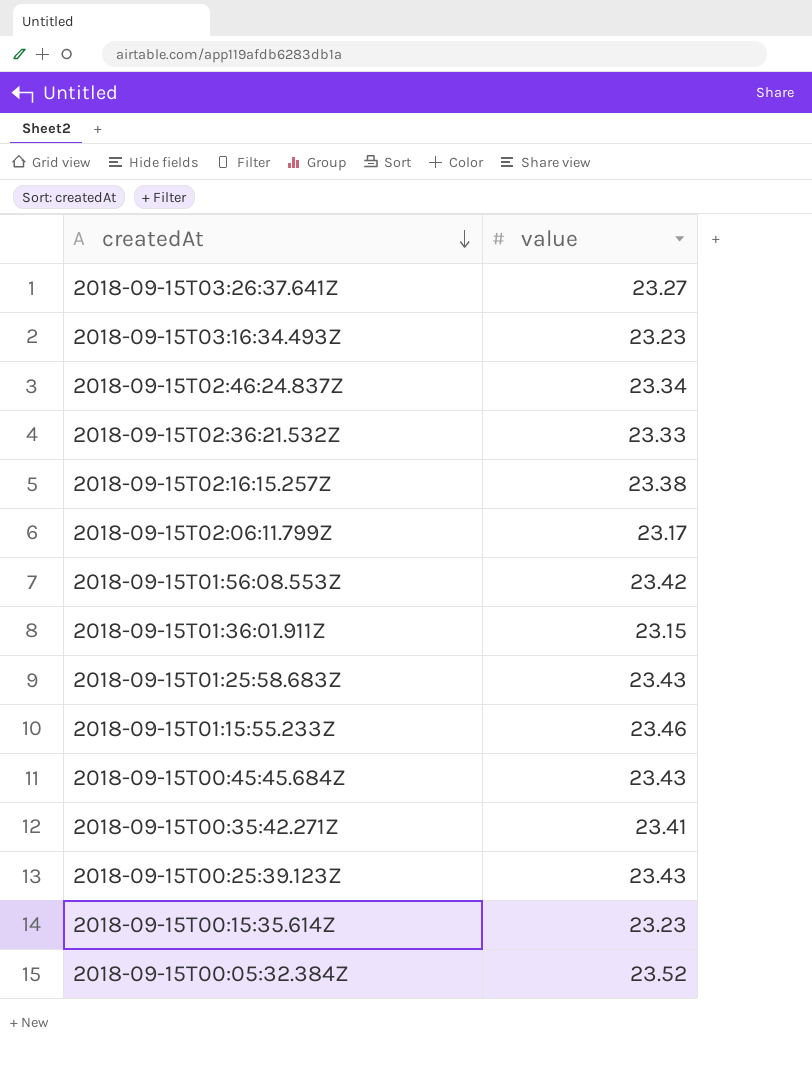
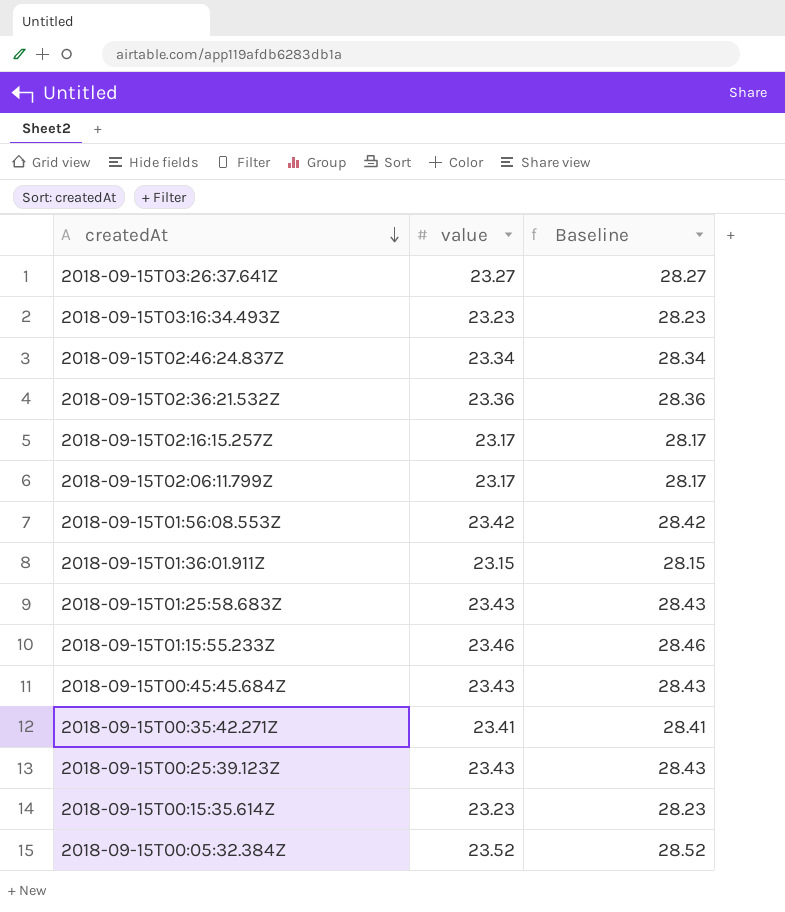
column Baseline | formula: none -> [value] + 5
2018-09-15T02:36:21.532Z | value: 23.33 -> 23.36
2018-09-15T02:16:15.257Z | value: 23.38 -> 23.17

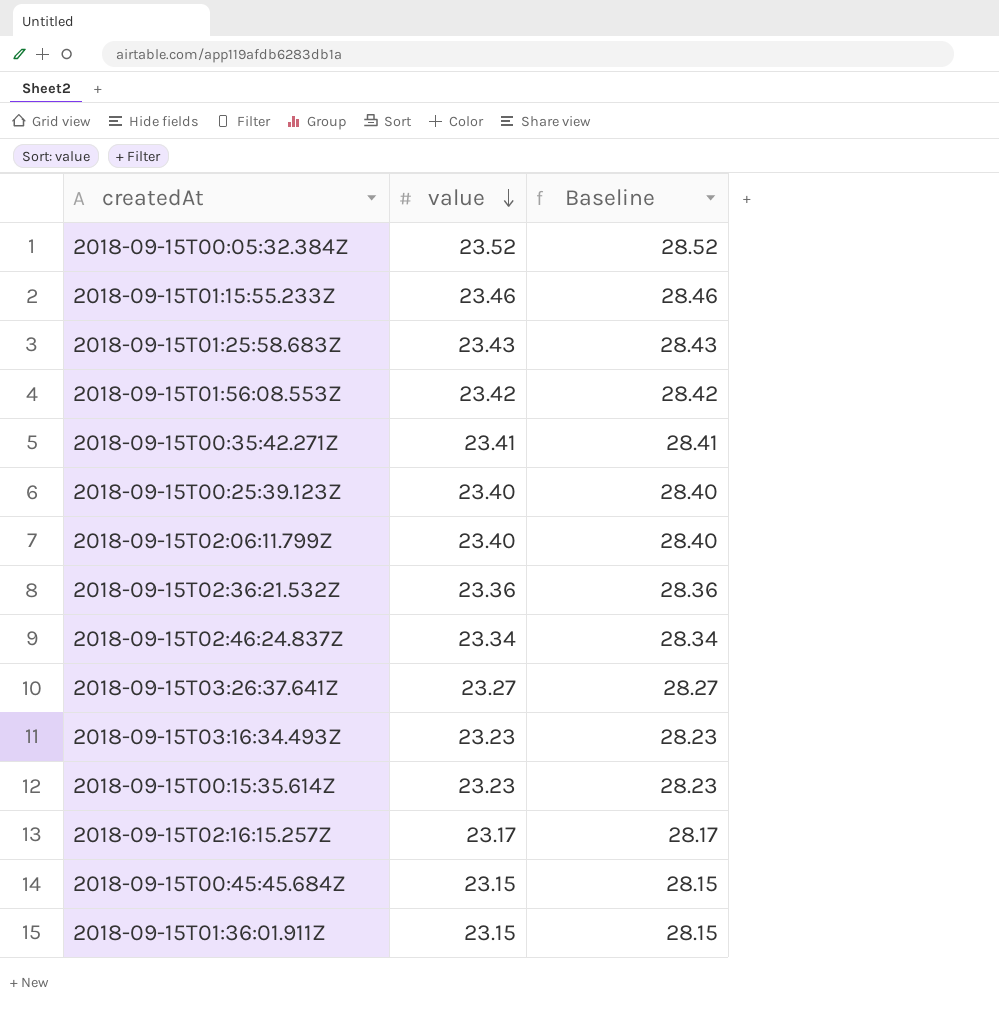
row order: createdAt descending -> value descending
2018-09-15T00:25:39.123Z | value: 23.43 -> 23.40
2018-09-15T00:25:39.123Z | Baseline: 28.43 -> 28.40
2018-09-15T02:06:11.799Z | value: 23.17 -> 23.40
2018-09-15T02:06:11.799Z | Baseline: 28.17 -> 28.40
2018-09-15T00:45:45.684Z | value: 23.43 -> 23.15
2018-09-15T00:45:45.684Z | Baseline: 28.43 -> 28.15

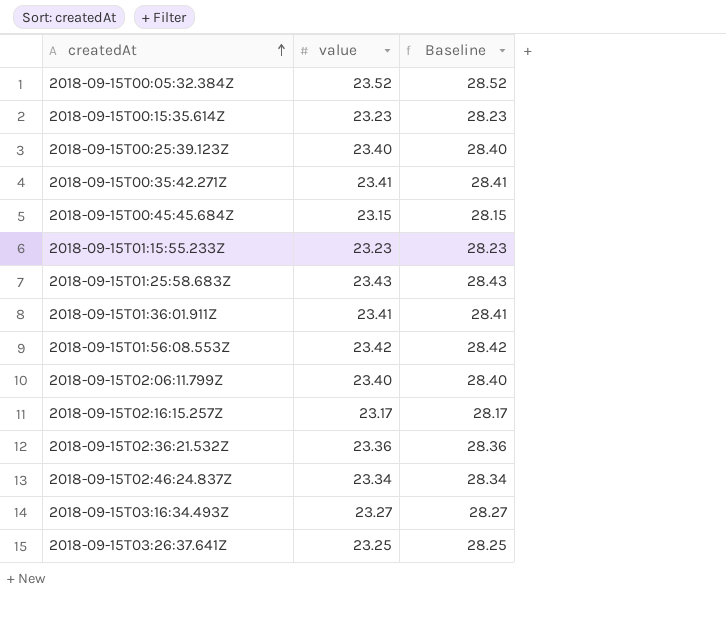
row order: value descending -> createdAt ascending
2018-09-15T01:15:55.233Z | value: 23.46 -> 23.23
2018-09-15T01:15:55.233Z | Baseline: 28.46 -> 28.23
2018-09-15T01:36:01.911Z | value: 23.15 -> 23.41
2018-09-15T01:36:01.911Z | Baseline: 28.15 -> 28.41
2018-09-15T03:16:34.493Z | value: 23.23 -> 23.27
2018-09-15T03:16:34.493Z | Baseline: 28.23 -> 28.27
2018-09-15T03:26:37.641Z | value: 23.27 -> 23.25
2018-09-15T03:26:37.641Z | Baseline: 28.27 -> 28.25

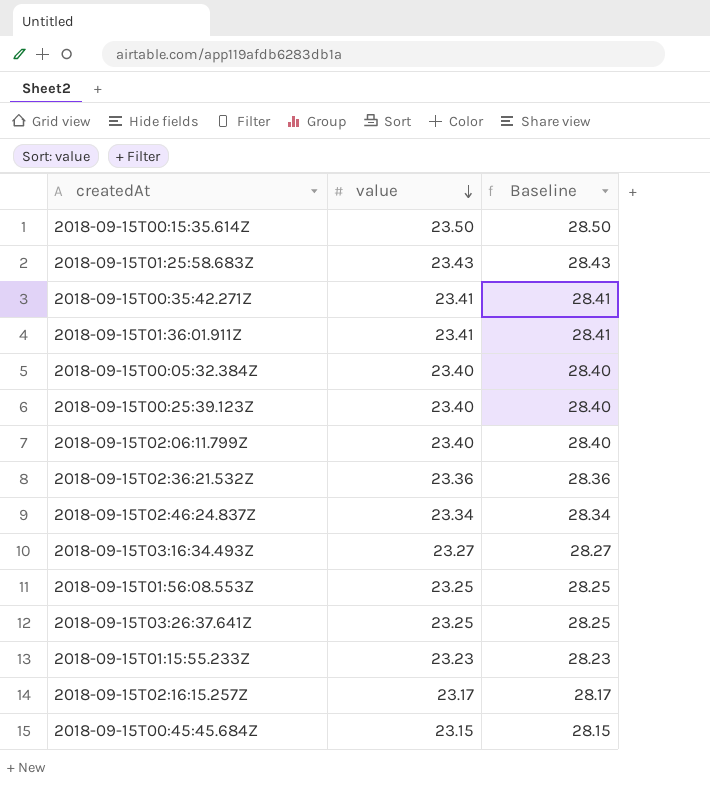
row order: createdAt ascending -> value descending
2018-09-15T00:15:35.614Z | value: 23.23 -> 23.50
2018-09-15T00:15:35.614Z | Baseline: 28.23 -> 28.50
2018-09-15T00:05:32.384Z | value: 23.52 -> 23.40
2018-09-15T00:05:32.384Z | Baseline: 28.52 -> 28.40
2018-09-15T01:56:08.553Z | value: 23.42 -> 23.25
2018-09-15T01:56:08.553Z | Baseline: 28.42 -> 28.25

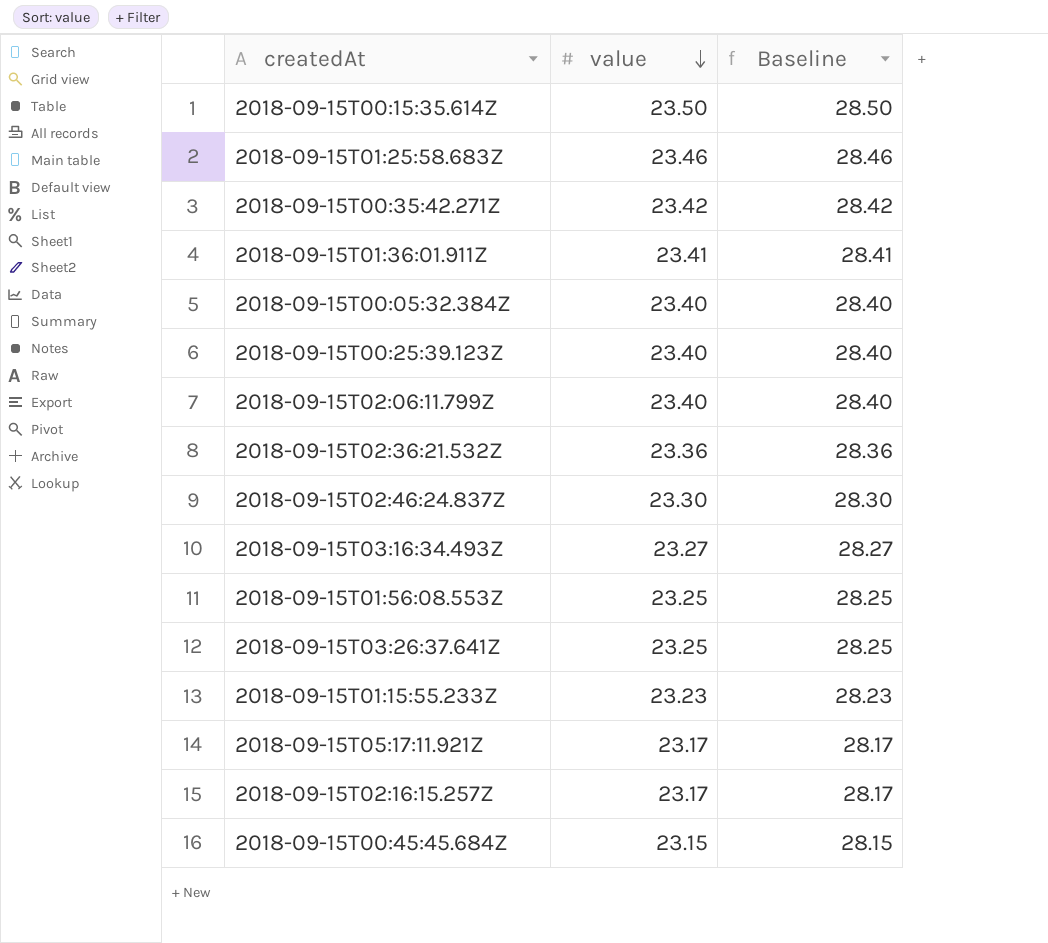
2018-09-15T01:25:58.683Z | value: 23.43 -> 23.46
2018-09-15T01:25:58.683Z | Baseline: 28.43 -> 28.46
2018-09-15T00:35:42.271Z | value: 23.41 -> 23.42
2018-09-15T00:35:42.271Z | Baseline: 28.41 -> 28.42
2018-09-15T02:46:24.837Z | value: 23.34 -> 23.30
2018-09-15T02:46:24.837Z | Baseline: 28.34 -> 28.30
row 2018-09-15T05:17:11.921Z: none -> 23.17 | 28.17

